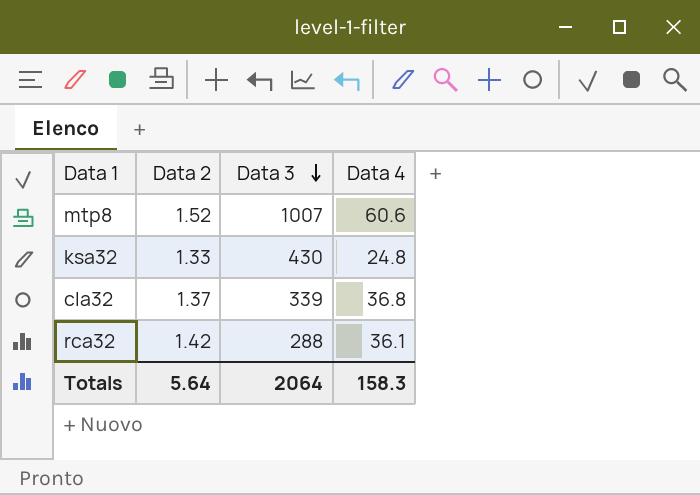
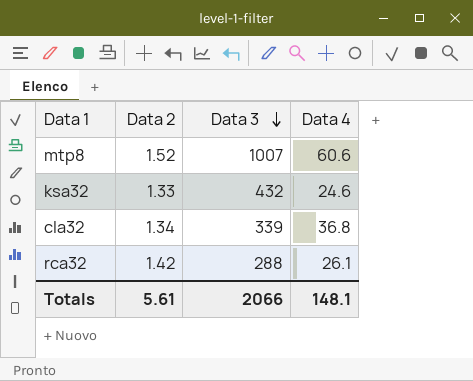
ksa32 | Data 3: 430 -> 432
ksa32 | Data 4: 24.8 -> 24.6
cla32 | Data 2: 1.37 -> 1.34
rca32 | Data 4: 36.1 -> 26.1
Totals | Data 2: 5.64 -> 5.61
Totals | Data 3: 2064 -> 2066
Totals | Data 4: 158.3 -> 148.1

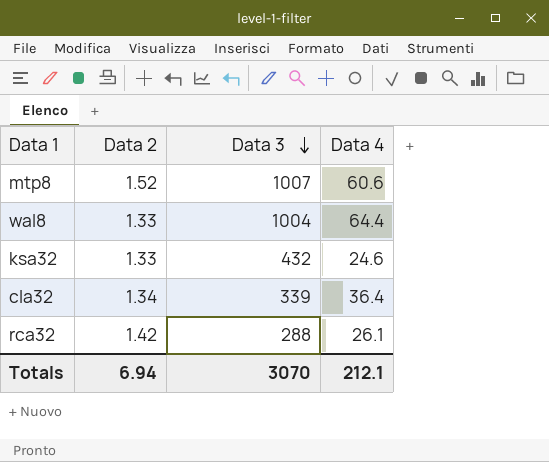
row wal8: none -> 1.33 | 1004 | 64.4
cla32 | Data 4: 36.8 -> 36.4
Totals | Data 2: 5.61 -> 6.94
Totals | Data 3: 2066 -> 3070
Totals | Data 4: 148.1 -> 212.1

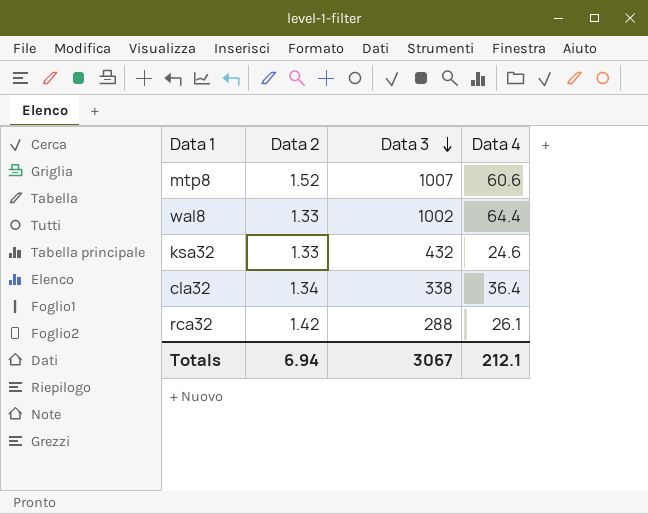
wal8 | Data 3: 1004 -> 1002
cla32 | Data 3: 339 -> 338
Totals | Data 3: 3070 -> 3067

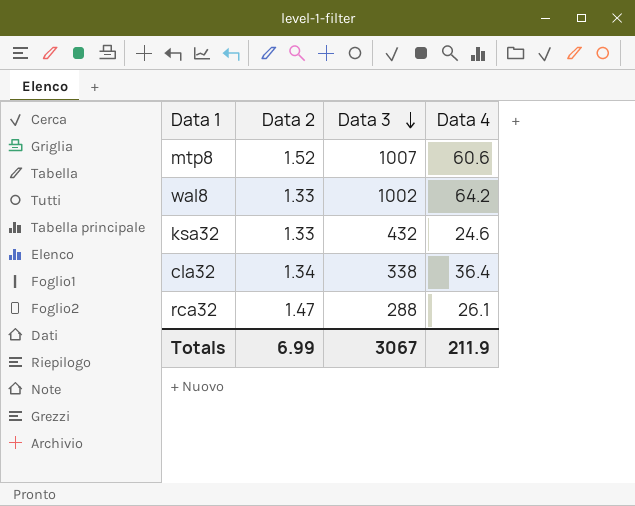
wal8 | Data 4: 64.4 -> 64.2
rca32 | Data 2: 1.42 -> 1.47
Totals | Data 2: 6.94 -> 6.99
Totals | Data 4: 212.1 -> 211.9

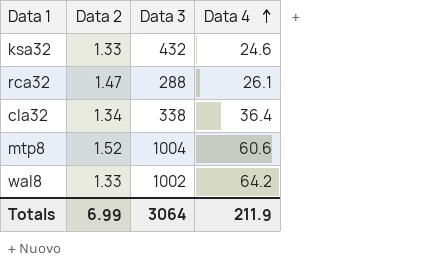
row order: Data 3 descending -> Data 4 ascending
mtp8 | Data 3: 1007 -> 1004
Totals | Data 3: 3067 -> 3064

